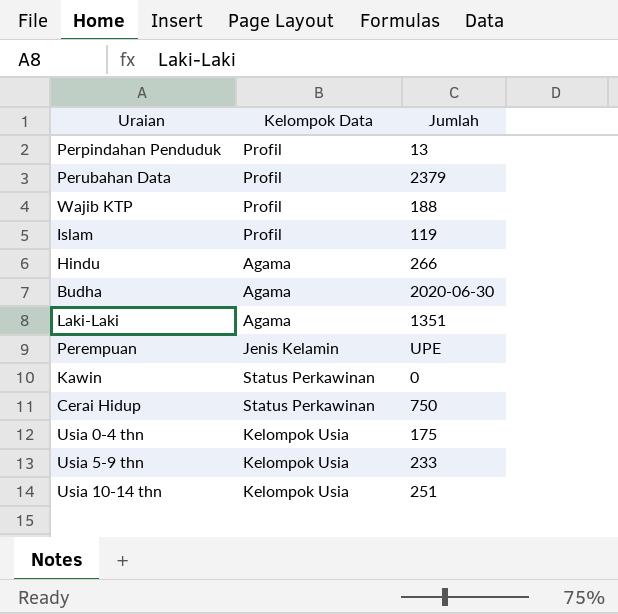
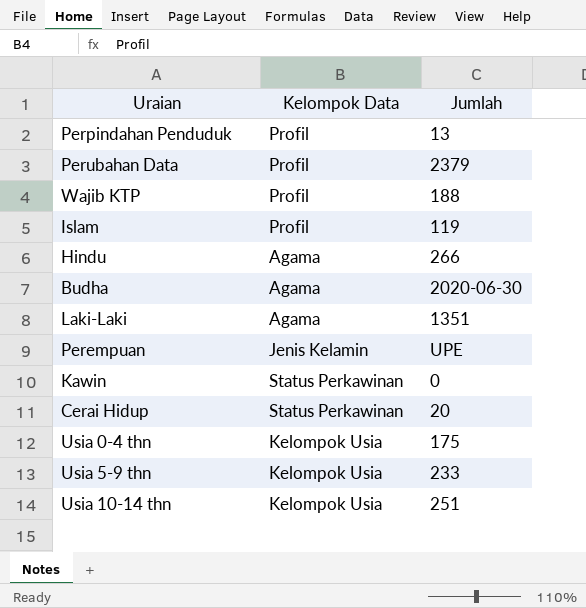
Cerai Hidup | Jumlah: 750 -> 20

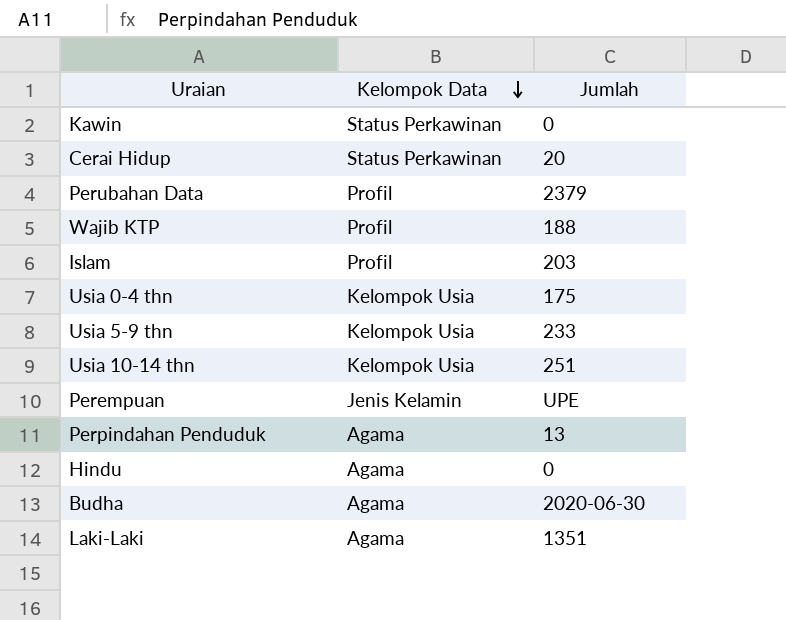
row order: none -> Kelompok Data descending
Islam | Jumlah: 119 -> 203
Perpindahan Penduduk | Kelompok Data: Profil -> Agama
Hindu | Jumlah: 266 -> 0

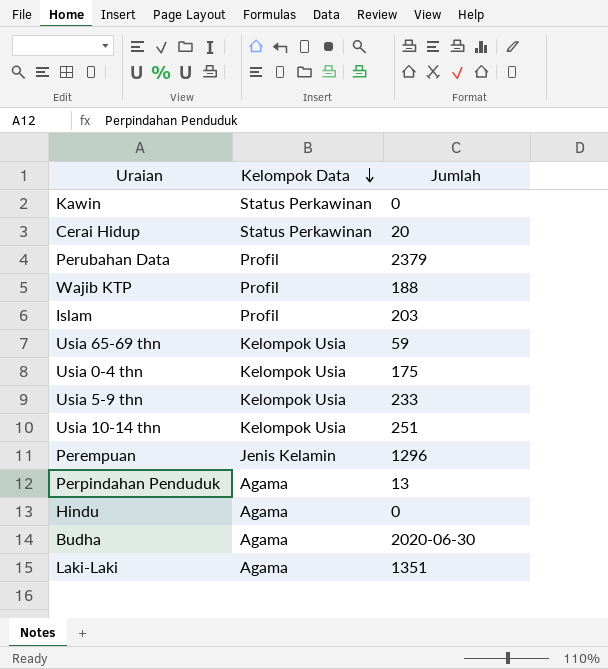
row Usia 65-69 thn: none -> Kelompok Usia | 59
Perempuan | Jumlah: UPE -> 1296

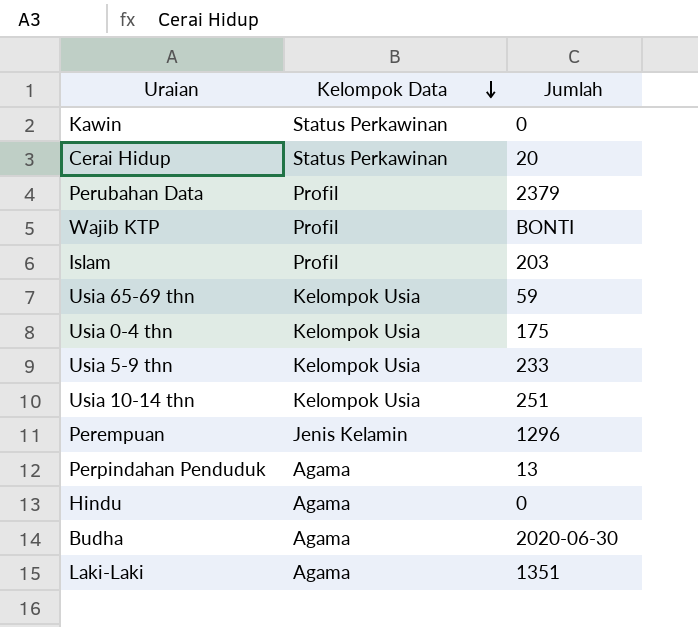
Wajib KTP | Jumlah: 188 -> BONTI

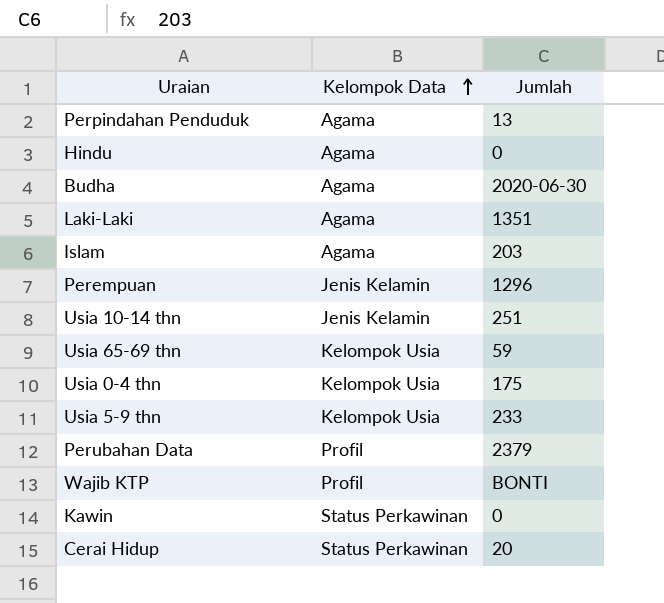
row order: Kelompok Data descending -> Kelompok Data ascending
Islam | Kelompok Data: Profil -> Agama
Usia 10-14 thn | Kelompok Data: Kelompok Usia -> Jenis Kelamin

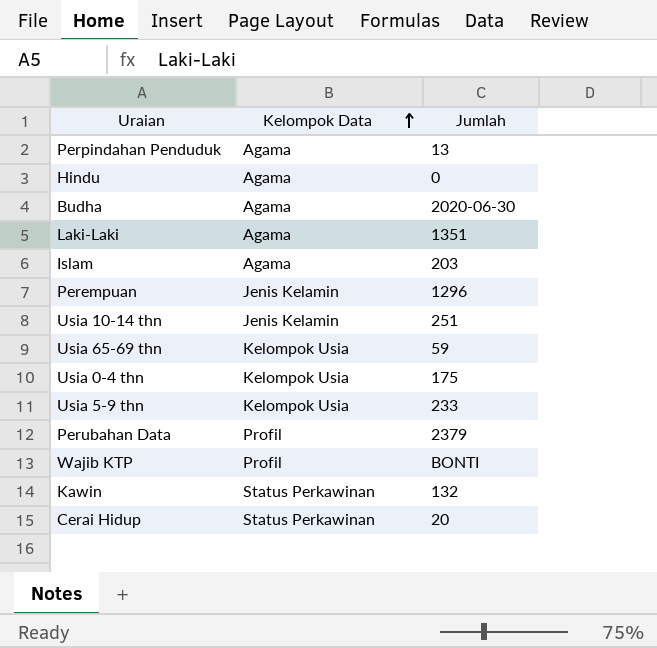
Kawin | Jumlah: 0 -> 132

